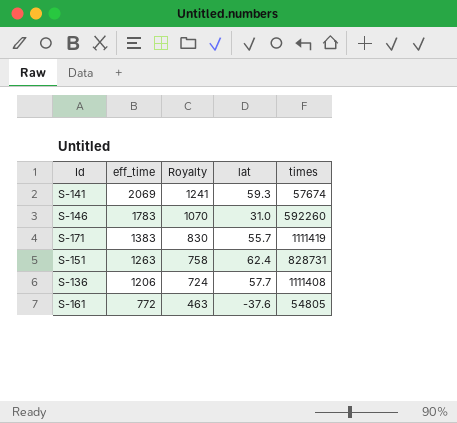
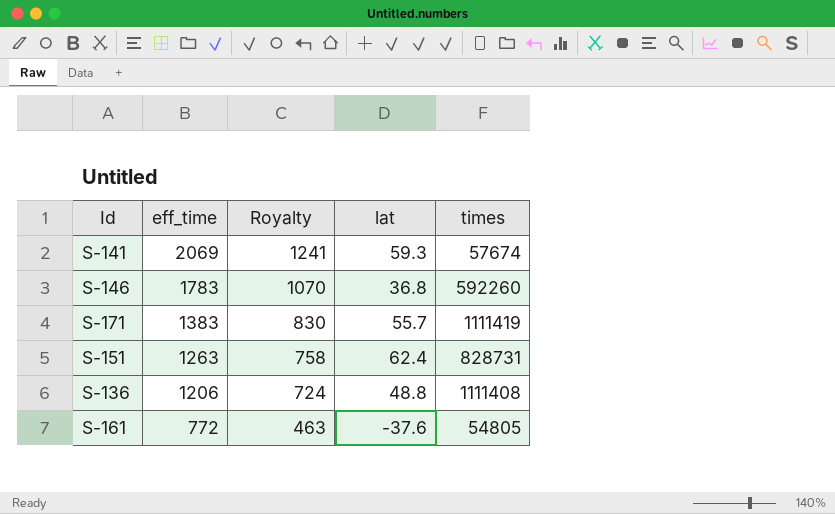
S-146 | lat: 31.0 -> 36.8
S-136 | lat: 57.7 -> 48.8

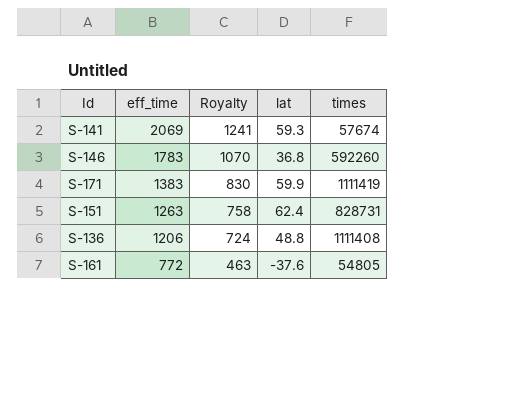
S-171 | lat: 55.7 -> 59.9

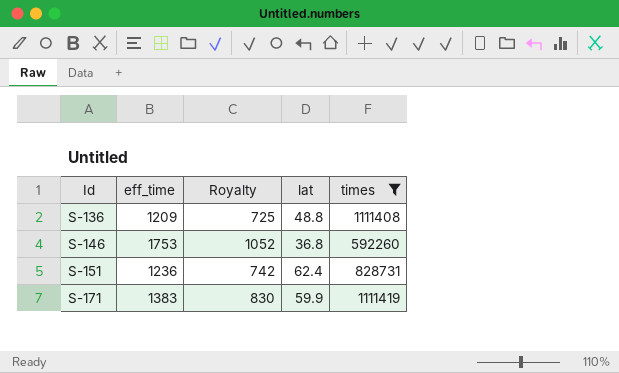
filter: none -> times >= 592260
row order: eff_time descending -> Id ascending
S-136 | eff_time: 1206 -> 1209
S-136 | Royalty: 724 -> 725
S-146 | eff_time: 1783 -> 1753
S-146 | Royalty: 1070 -> 1052
S-151 | eff_time: 1263 -> 1236
S-151 | Royalty: 758 -> 742

